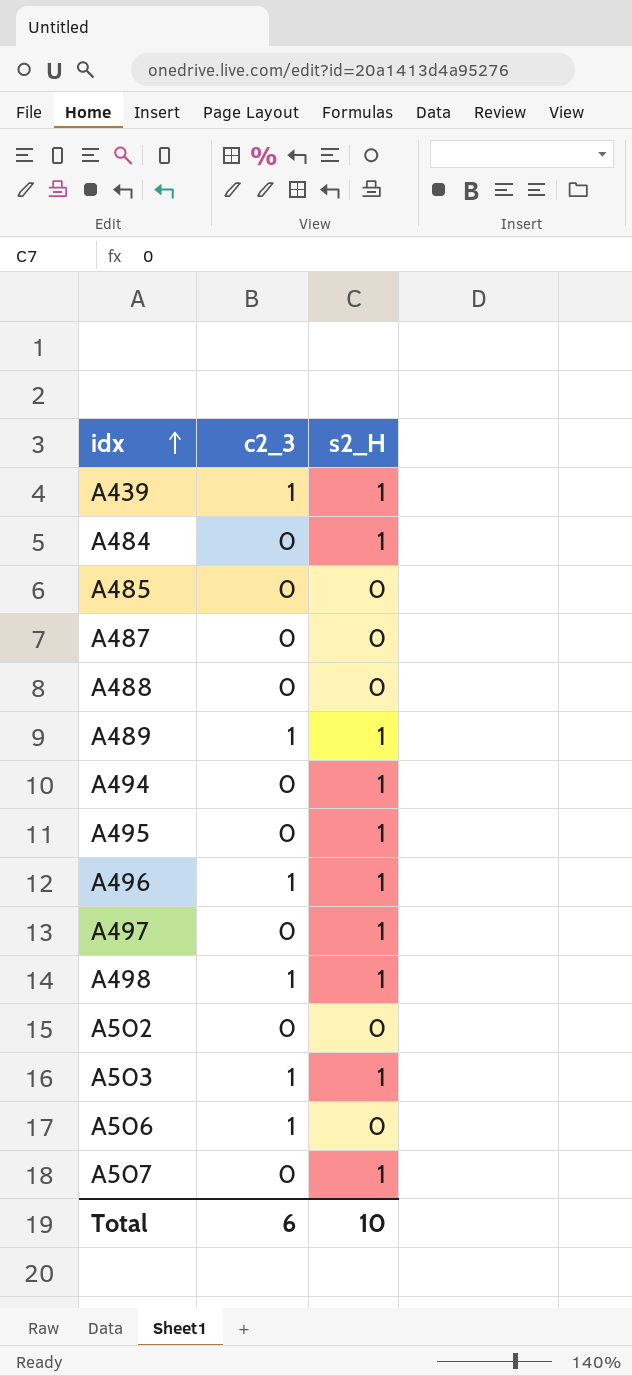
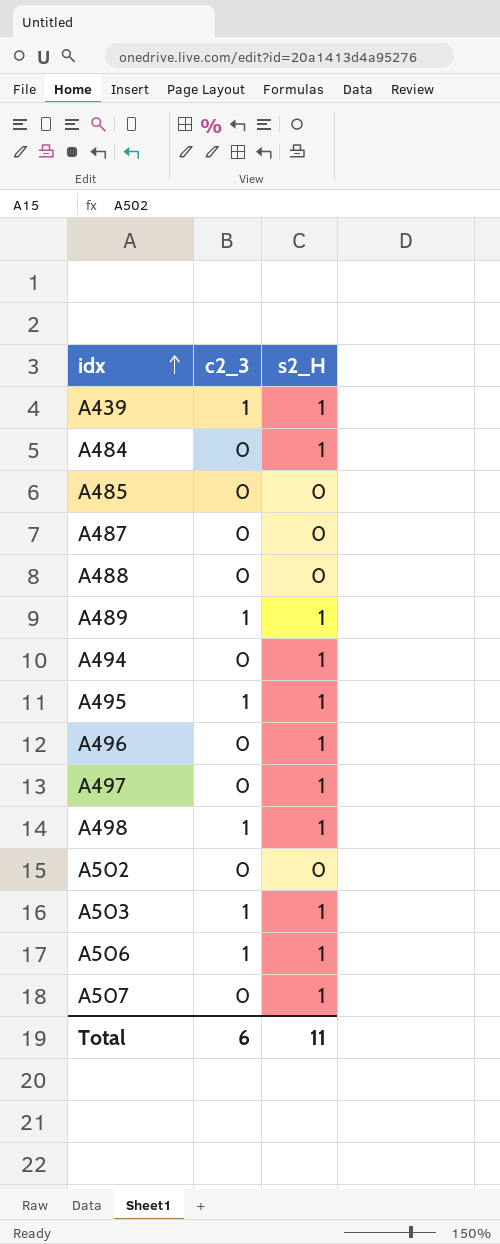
A495 | c2_3: 0 -> 1
A496 | c2_3: 1 -> 0
A506 | s2_H: 0 -> 1
Total | s2_H: 10 -> 11

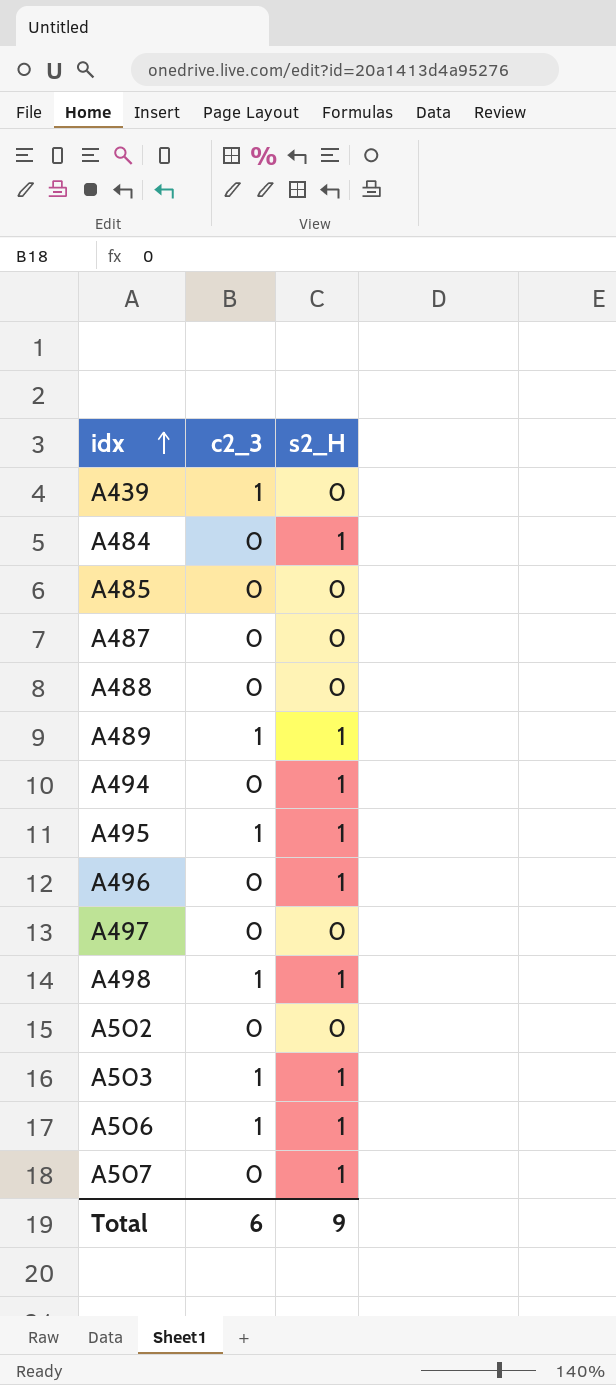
A439 | s2_H: 1 -> 0
A497 | s2_H: 1 -> 0
Total | s2_H: 11 -> 9

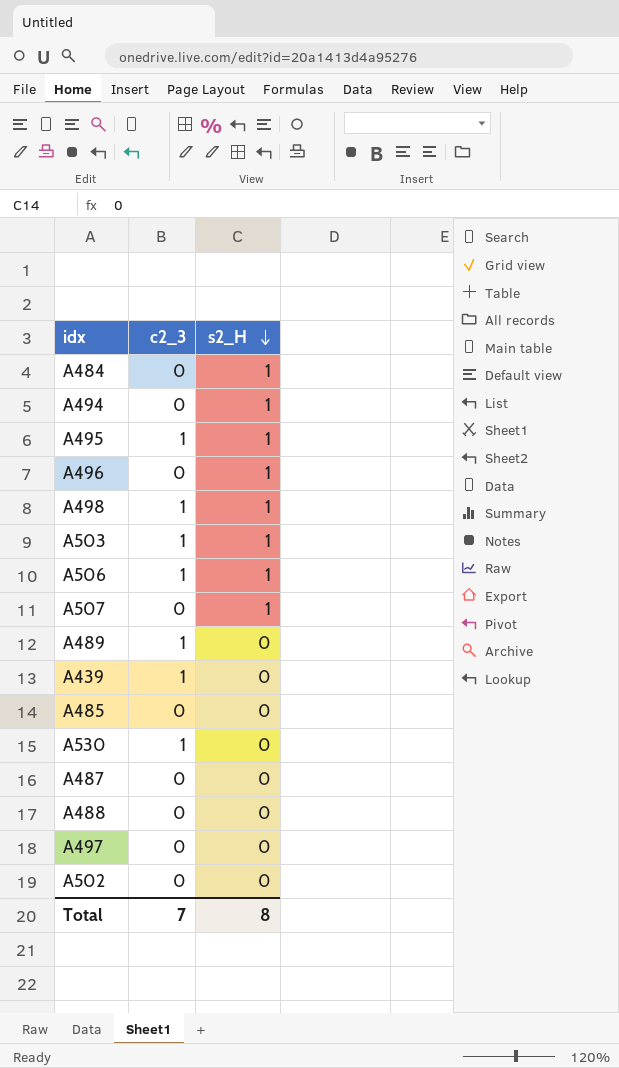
row order: idx ascending -> s2_H descending
A489 | s2_H: 1 -> 0
row A530: none -> 1 | 0
Total | c2_3: 6 -> 7
Total | s2_H: 9 -> 8

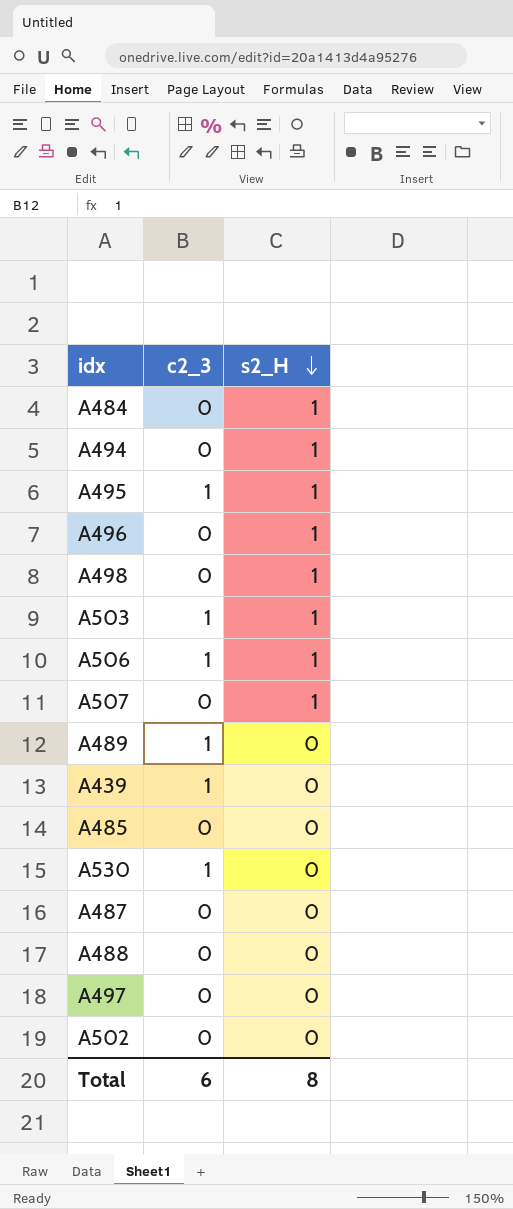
A498 | c2_3: 1 -> 0
Total | c2_3: 7 -> 6

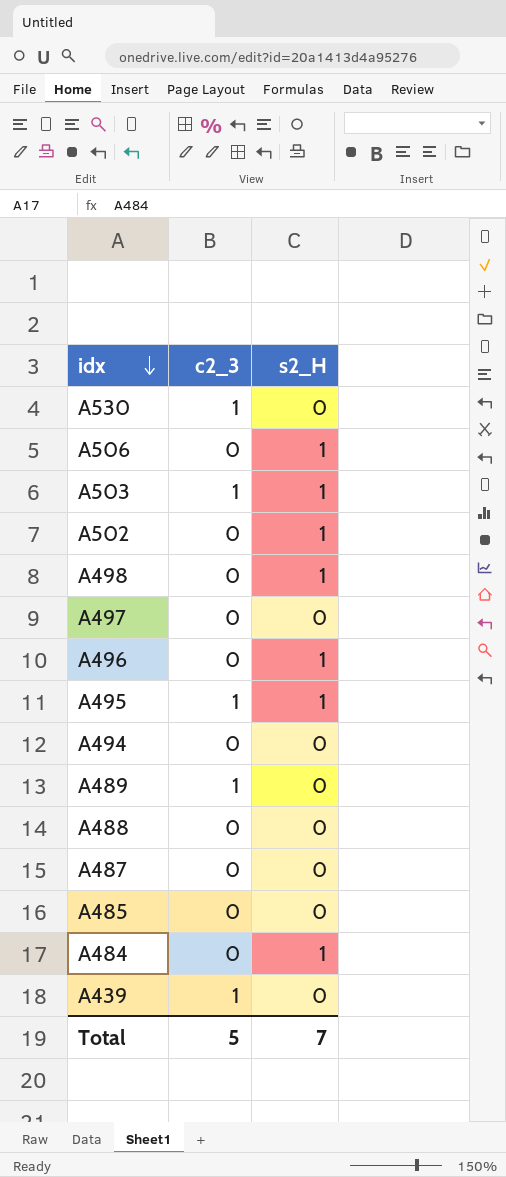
row order: s2_H descending -> idx descending
row A507: 0 | 1 -> none
A506 | c2_3: 1 -> 0
A502 | s2_H: 0 -> 1
A494 | s2_H: 1 -> 0
Total | c2_3: 6 -> 5
Total | s2_H: 8 -> 7

